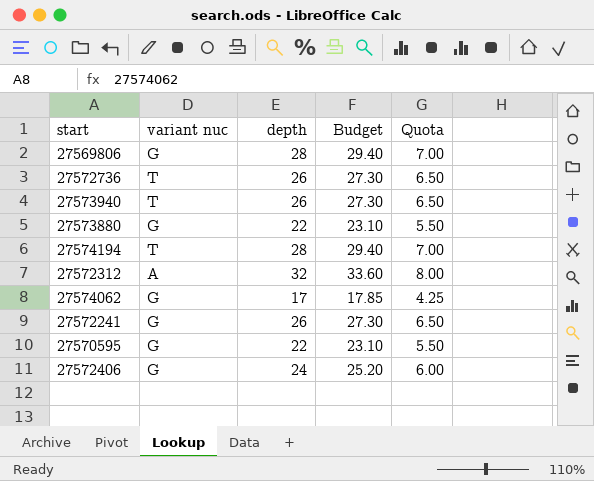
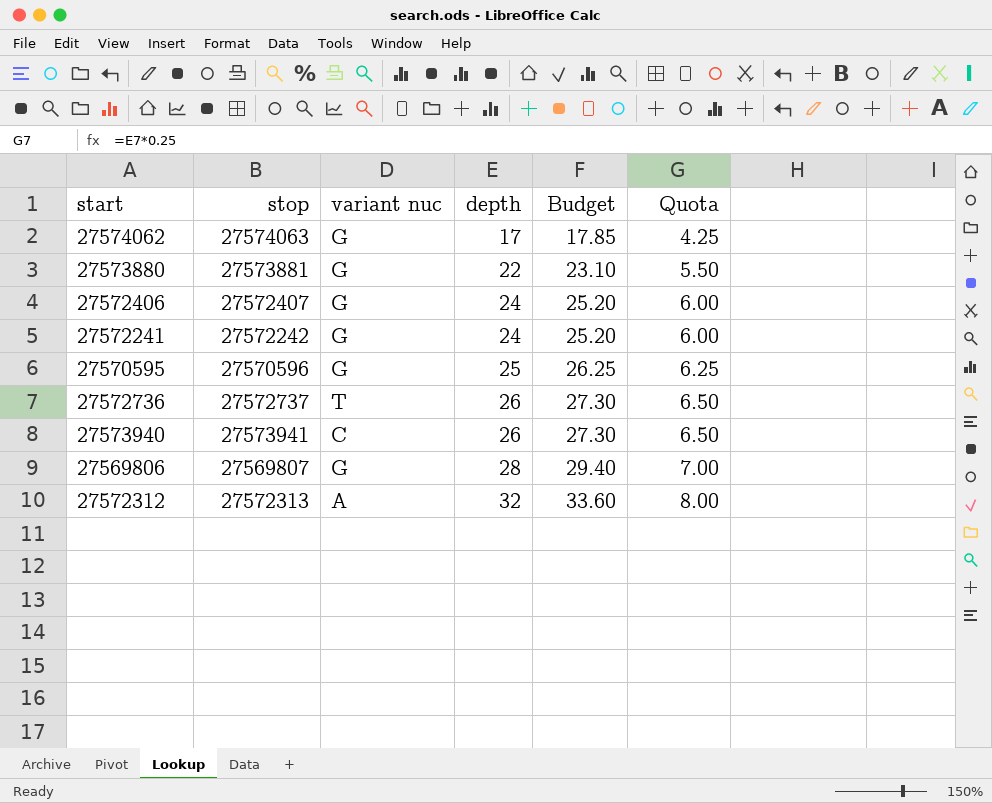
row order: none -> depth ascending
column stop | position: none -> 2
row 27574194: T | 28 | 29.40 | 7.00 -> none
27572241 | depth: 26 -> 24
27572241 | Budget: 27.30 -> 25.20
27572241 | Quota: 6.50 -> 6.00
27570595 | depth: 22 -> 25
27570595 | Budget: 23.10 -> 26.25
27570595 | Quota: 5.50 -> 6.25
27573940 | variant nuc: T -> C

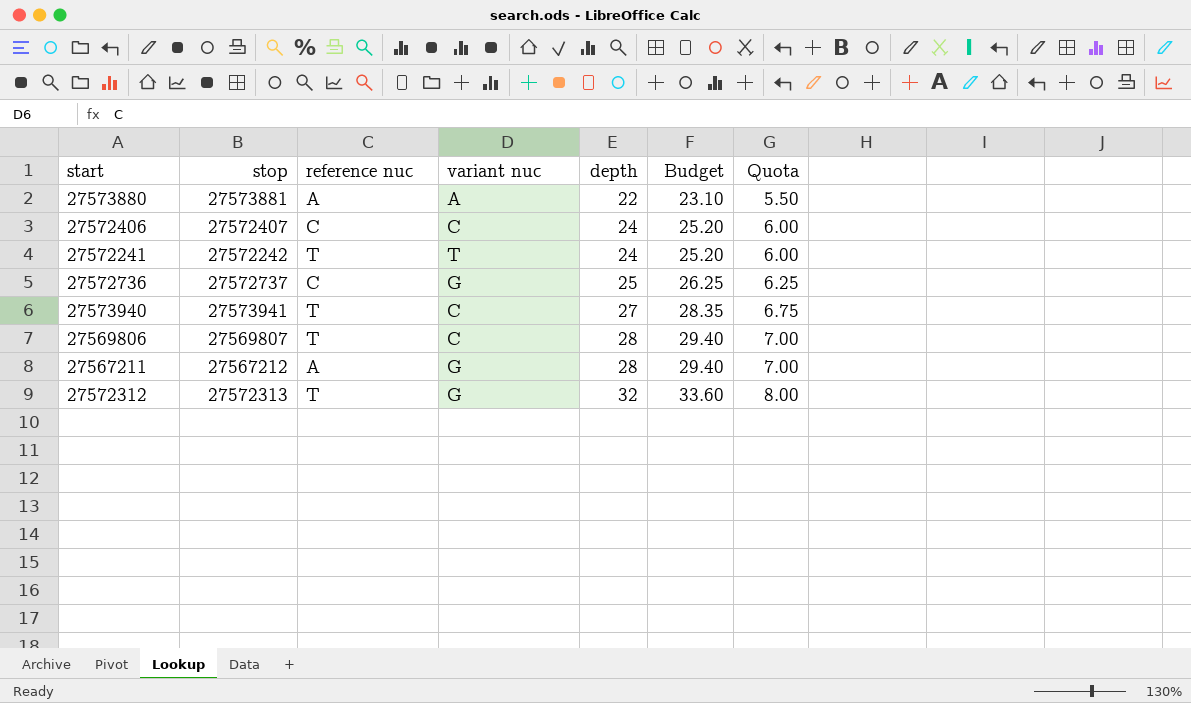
column reference nuc | position: none -> 3
row 27574062: 27574063 | G | 17 | 17.85 | 4.25 -> none
row 27570595: 27570596 | G | 25 | 26.25 | 6.25 -> none
27573880 | variant nuc: G -> A
27572406 | variant nuc: G -> C
27572241 | variant nuc: G -> T
27572736 | variant nuc: T -> G
27572736 | depth: 26 -> 25
27572736 | Budget: 27.30 -> 26.25
27572736 | Quota: 6.50 -> 6.25
27573940 | depth: 26 -> 27
27573940 | Budget: 27.30 -> 28.35
27573940 | Quota: 6.50 -> 6.75
27569806 | variant nuc: G -> C
row 27567211: none -> 27567212 | A | G | 28 | 29.40 | 7.00
27572312 | variant nuc: A -> G

